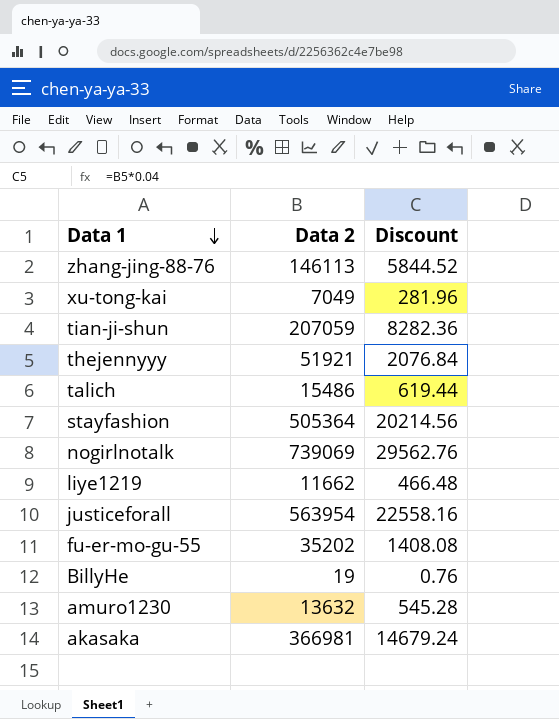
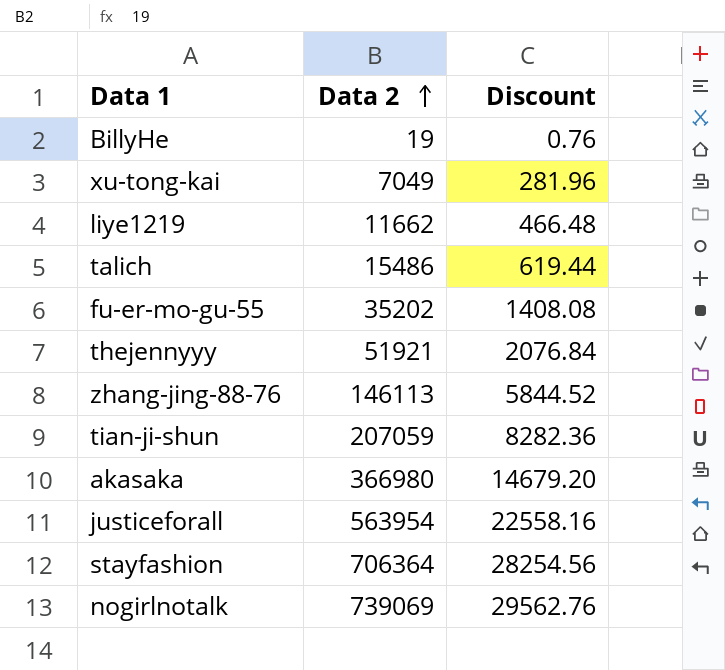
row order: Data 1 descending -> Data 2 ascending
row amuro1230: 13632 | 545.28 -> none
akasaka | Data 2: 366981 -> 366980
akasaka | Discount: 14679.24 -> 14679.20
stayfashion | Data 2: 505364 -> 706364
stayfashion | Discount: 20214.56 -> 28254.56

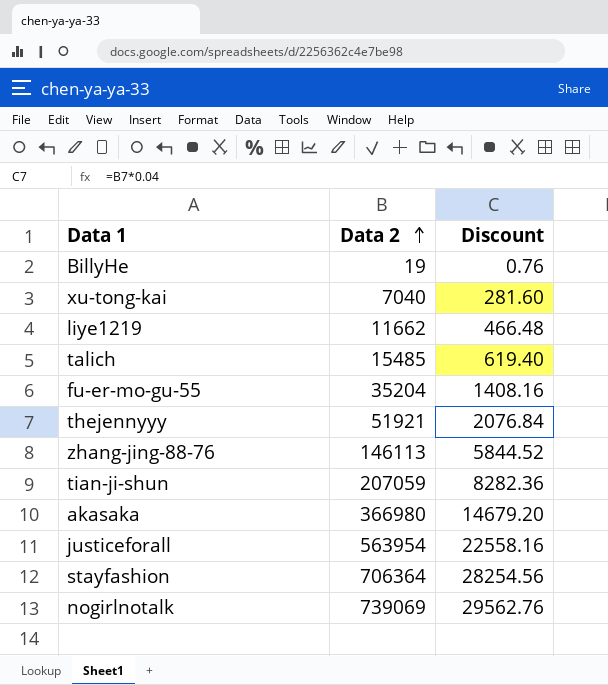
xu-tong-kai | Data 2: 7049 -> 7040
xu-tong-kai | Discount: 281.96 -> 281.60
talich | Data 2: 15486 -> 15485
talich | Discount: 619.44 -> 619.40
fu-er-mo-gu-55 | Data 2: 35202 -> 35204
fu-er-mo-gu-55 | Discount: 1408.08 -> 1408.16

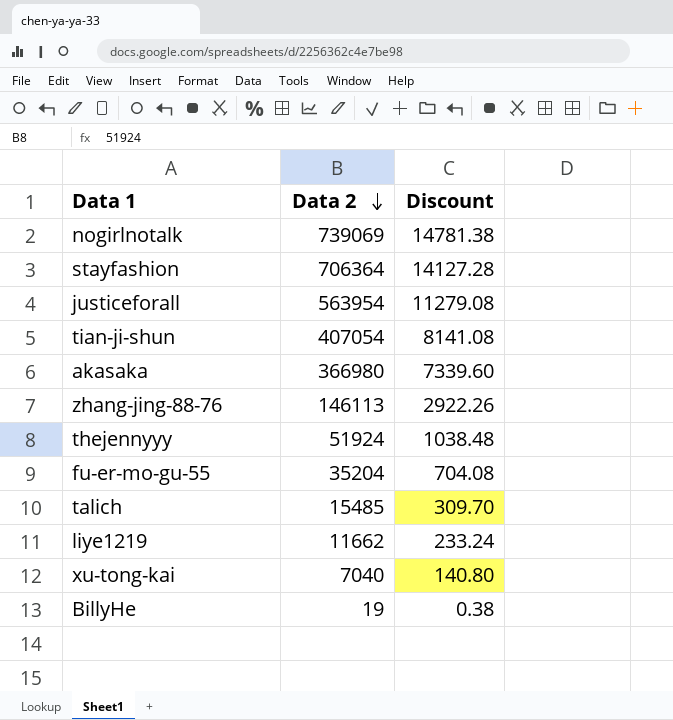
row order: Data 2 ascending -> Data 2 descending
column Discount | formula: [Data 2] * 0.04 -> [Data 2] * 0.02
tian-ji-shun | Data 2: 207059 -> 407054
thejennyyy | Data 2: 51921 -> 51924

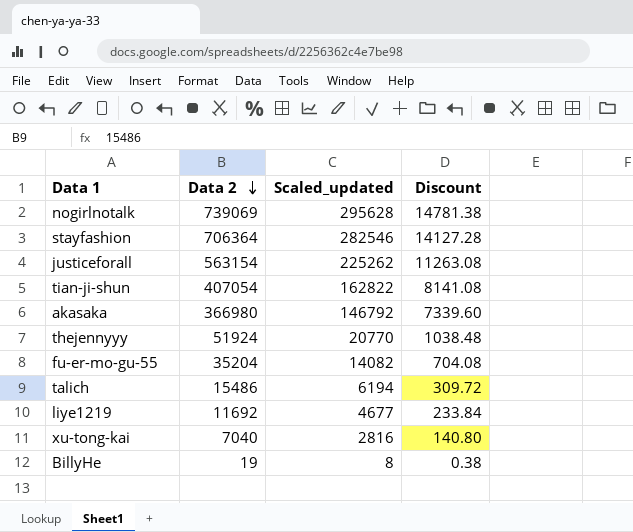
column Scaled_updated | formula: none -> [Data 2] * 0.4
row zhang-jing-88-76: 146113 | 2922.26 -> none
justiceforall | Data 2: 563954 -> 563154
justiceforall | Discount: 11279.08 -> 11263.08
talich | Data 2: 15485 -> 15486
talich | Discount: 309.70 -> 309.72
liye1219 | Data 2: 11662 -> 11692
liye1219 | Discount: 233.24 -> 233.84

